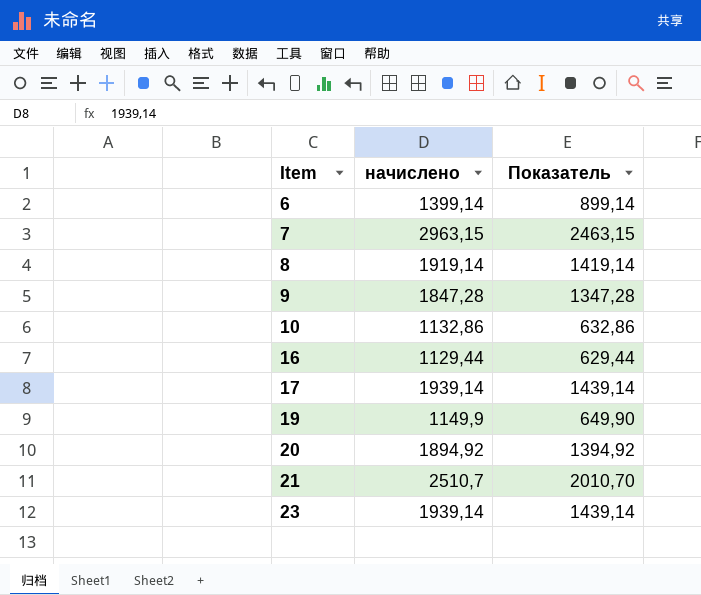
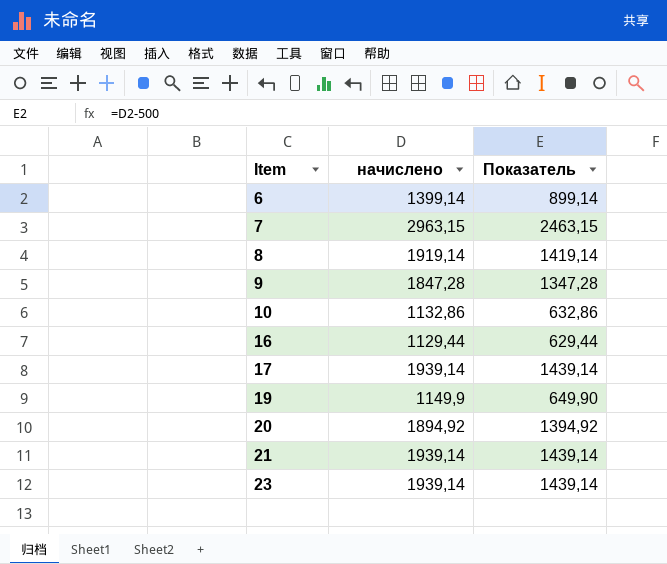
21 | начислено: 2510,7 -> 1939,14
21 | Показатель: 2010,70 -> 1439,14

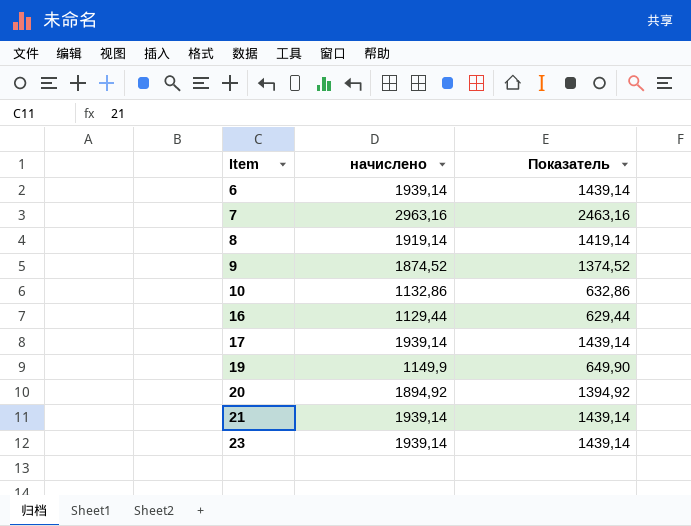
6 | начислено: 1399,14 -> 1939,14
6 | Показатель: 899,14 -> 1439,14
7 | начислено: 2963,15 -> 2963,16
7 | Показатель: 2463,15 -> 2463,16
9 | начислено: 1847,28 -> 1874,52
9 | Показатель: 1347,28 -> 1374,52

